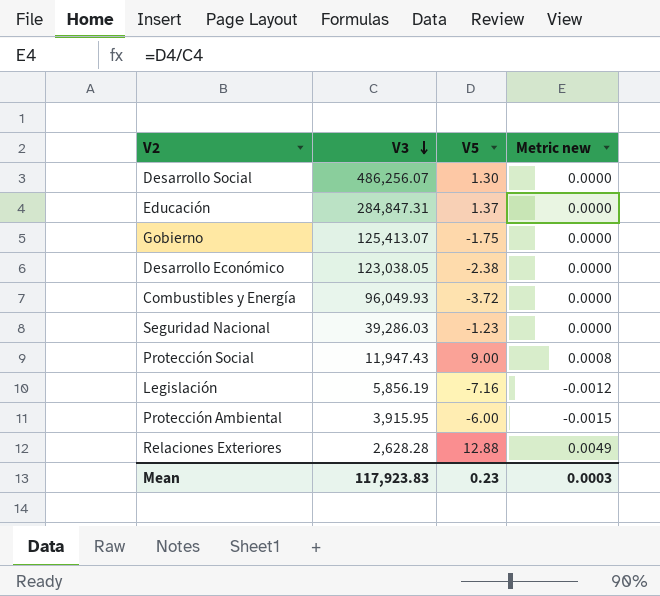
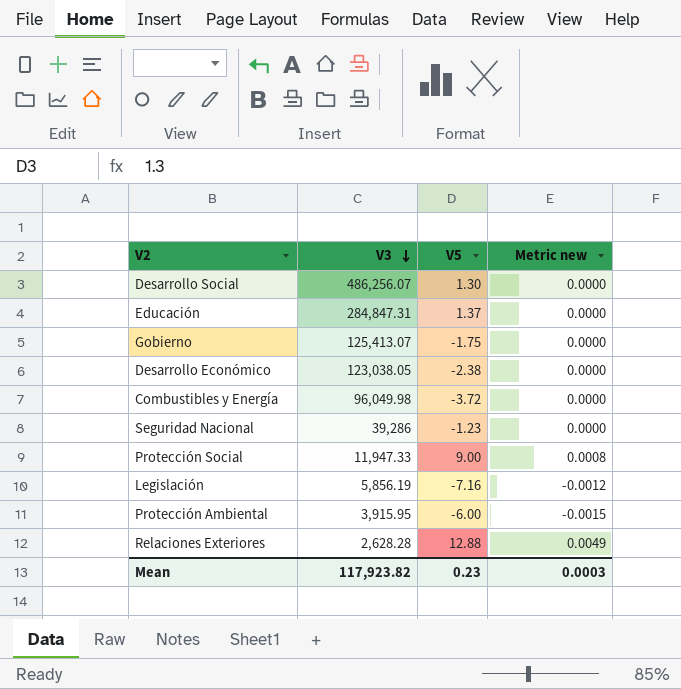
Combustibles y Energía | V3: 96,049.93 -> 96,049.98
Seguridad Nacional | V3: 39,286.03 -> 39,286
Protección Social | V3: 11,947.43 -> 11,947.33
Mean | V3: 117,923.83 -> 117,923.82

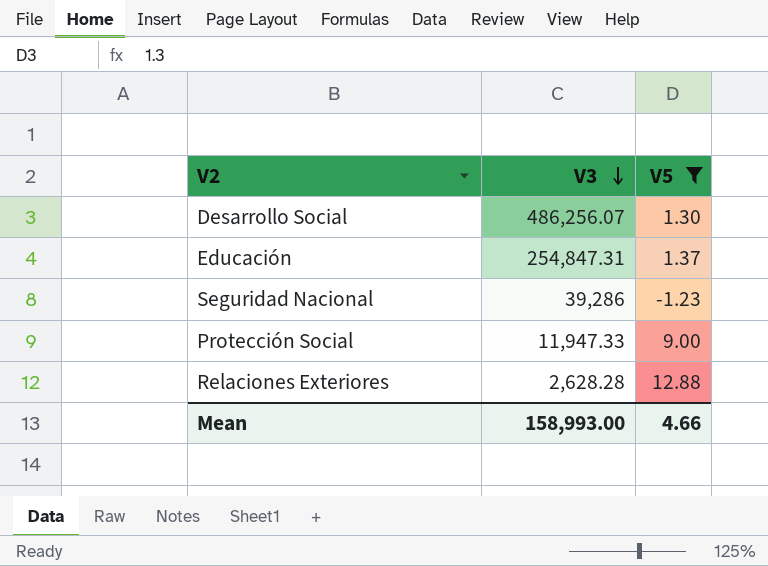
filter: none -> V5 >= -1.23
column Metric new | formula: [V5] / [V3] -> none
Educación | V3: 284,847.31 -> 254,847.31
Mean | V3: 117,923.82 -> 158,993.00
Mean | V5: 0.23 -> 4.66

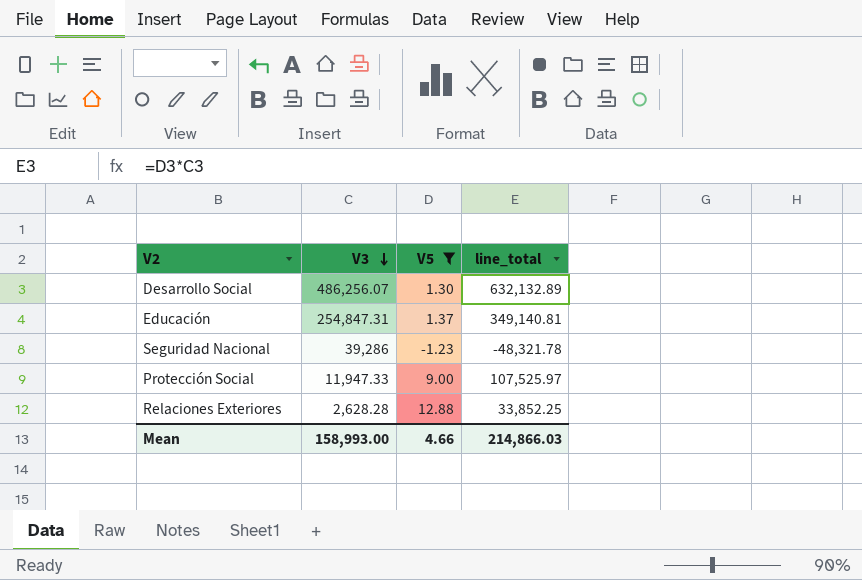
column line_total | formula: none -> [V3] * [V5]

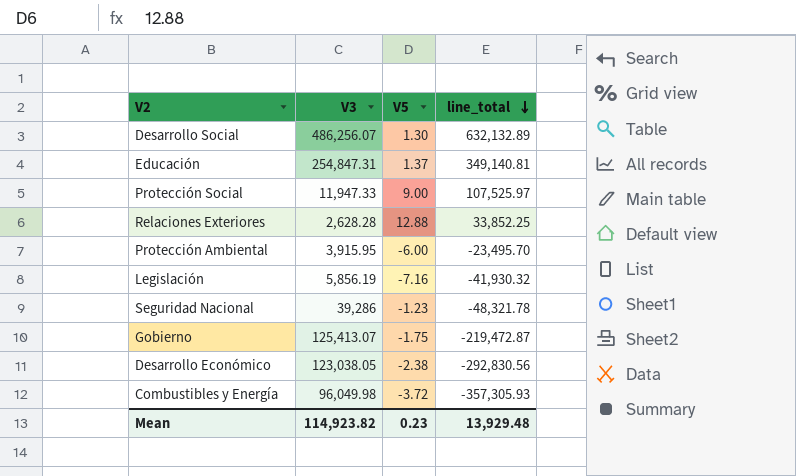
filter: V5 >= -1.23 -> none
row order: V3 descending -> line_total descending
Mean | V3: 158,993.00 -> 114,923.82
Mean | V5: 4.66 -> 0.23
Mean | line_total: 214,866.03 -> 13,929.48

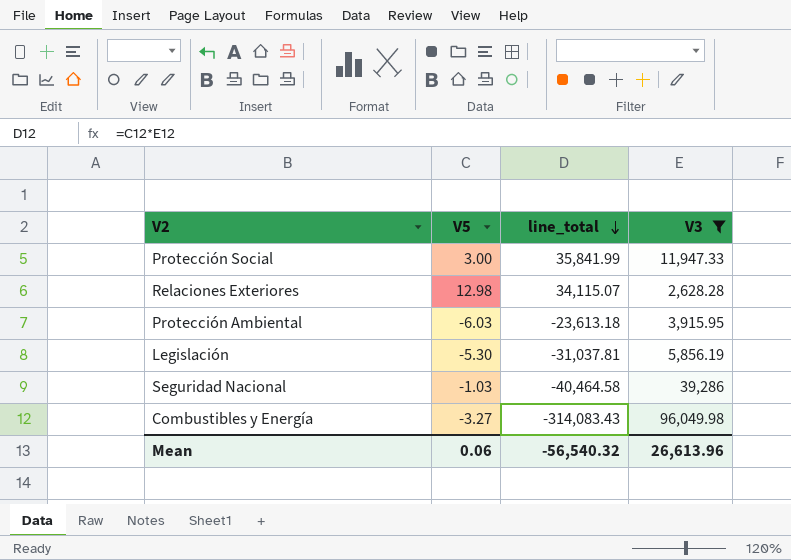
filter: none -> V3 <= 96,049.98
column V3 | position: 2 -> 4
Protección Social | V5: 9.00 -> 3.00
Protección Social | line_total: 107,525.97 -> 35,841.99
Relaciones Exteriores | V5: 12.88 -> 12.98
Relaciones Exteriores | line_total: 33,852.25 -> 34,115.07
Protección Ambiental | V5: -6.00 -> -6.03
Protección Ambiental | line_total: -23,495.70 -> -23,613.18
Legislación | V5: -7.16 -> -5.30
Legislación | line_total: -41,930.32 -> -31,037.81
Seguridad Nacional | V5: -1.23 -> -1.03
Seguridad Nacional | line_total: -48,321.78 -> -40,464.58
Combustibles y Energía | V5: -3.72 -> -3.27
Combustibles y Energía | line_total: -357,305.93 -> -314,083.43
Mean | V5: 0.23 -> 0.06
Mean | line_total: 13,929.48 -> -56,540.32
Mean | V3: 114,923.82 -> 26,613.96

